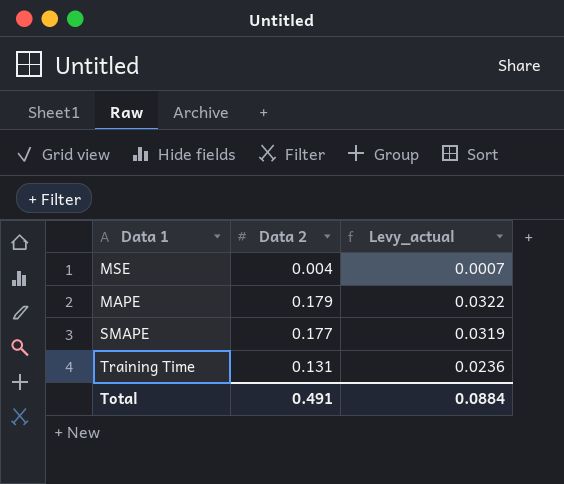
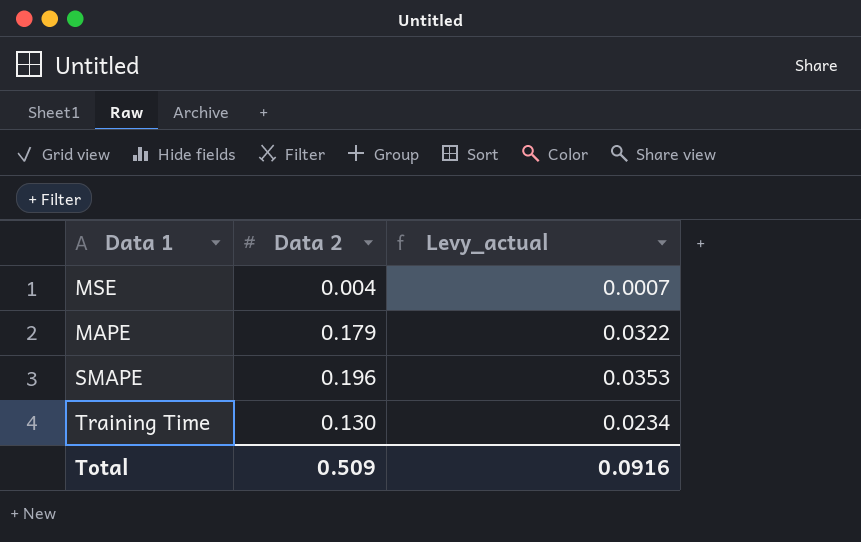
SMAPE | Data 2: 0.177 -> 0.196
SMAPE | Levy_actual: 0.0319 -> 0.0353
Training Time | Data 2: 0.131 -> 0.130
Training Time | Levy_actual: 0.0236 -> 0.0234
Total | Data 2: 0.491 -> 0.509
Total | Levy_actual: 0.0884 -> 0.0916

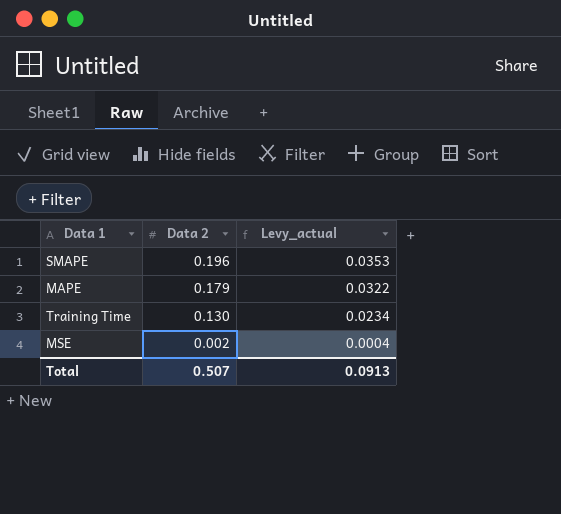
row order: none -> Data 2 descending
MSE | Data 2: 0.004 -> 0.002
MSE | Levy_actual: 0.0007 -> 0.0004
Total | Data 2: 0.509 -> 0.507
Total | Levy_actual: 0.0916 -> 0.0913

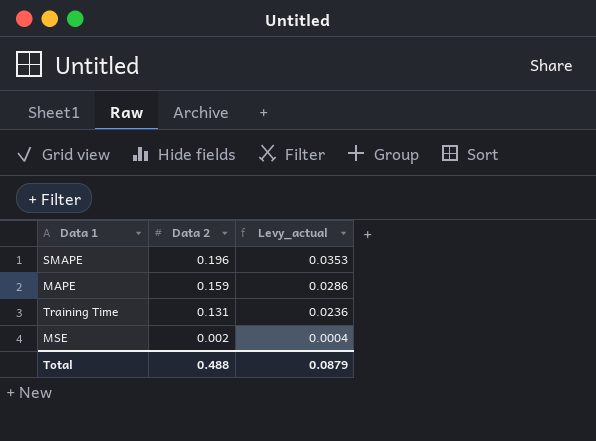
MAPE | Data 2: 0.179 -> 0.159
MAPE | Levy_actual: 0.0322 -> 0.0286
Training Time | Data 2: 0.130 -> 0.131
Training Time | Levy_actual: 0.0234 -> 0.0236
Total | Data 2: 0.507 -> 0.488
Total | Levy_actual: 0.0913 -> 0.0879

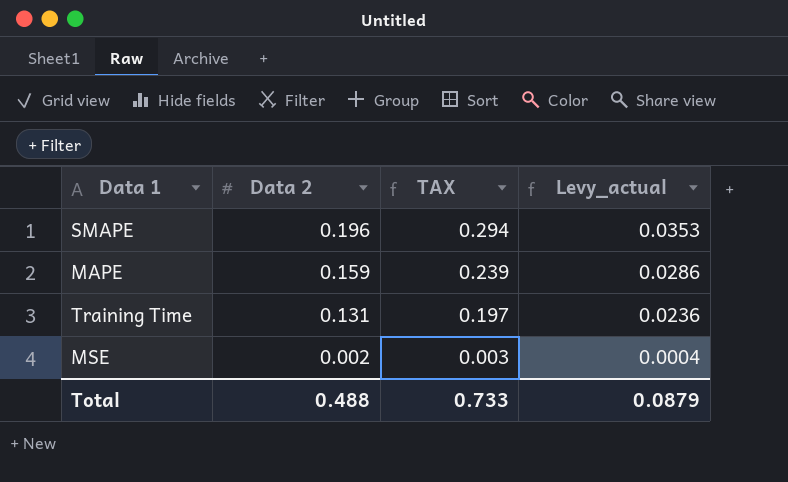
column TAX | formula: none -> [Data 2] * 1.5

